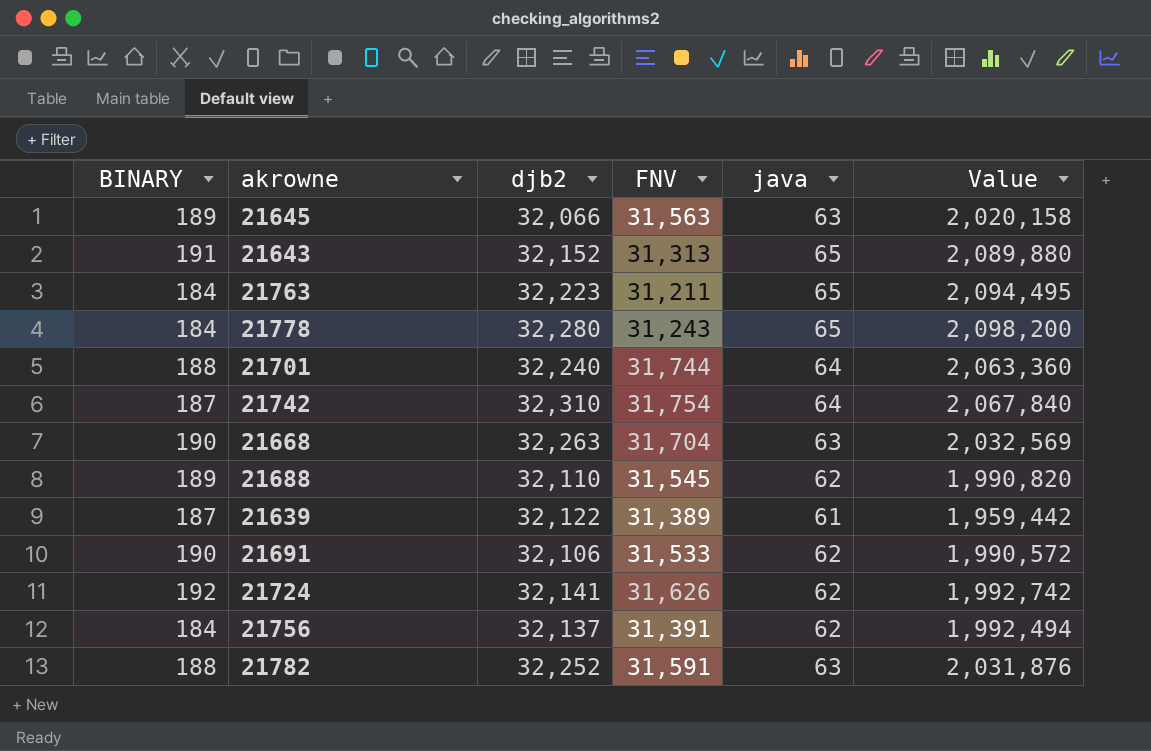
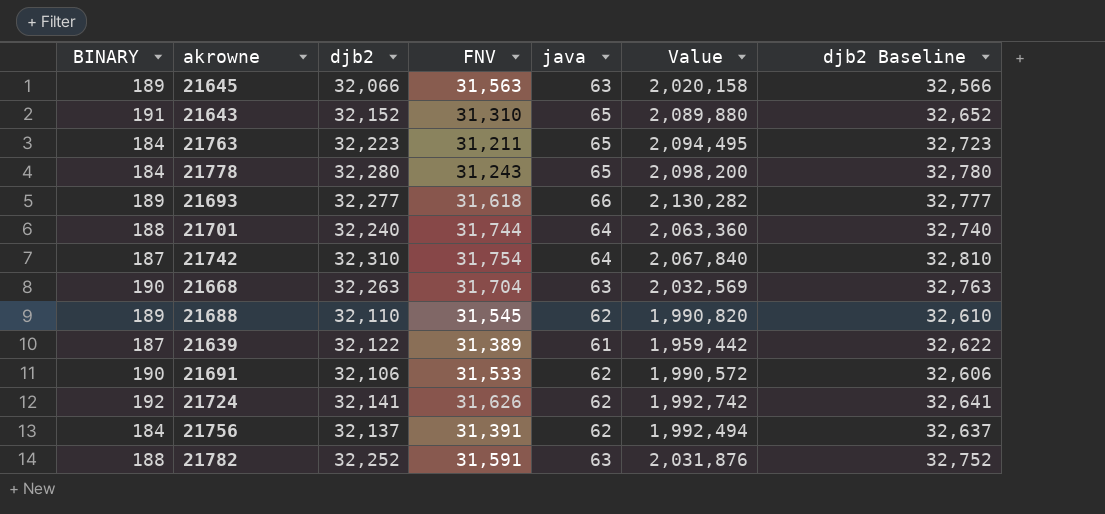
column djb2 Baseline | formula: none -> [djb2] + 500
21643 | FNV: 31,313 -> 31,310
row 21693: none -> 189 | 32,277 | 31,618 | 66 | 2,130,282 | 32,777

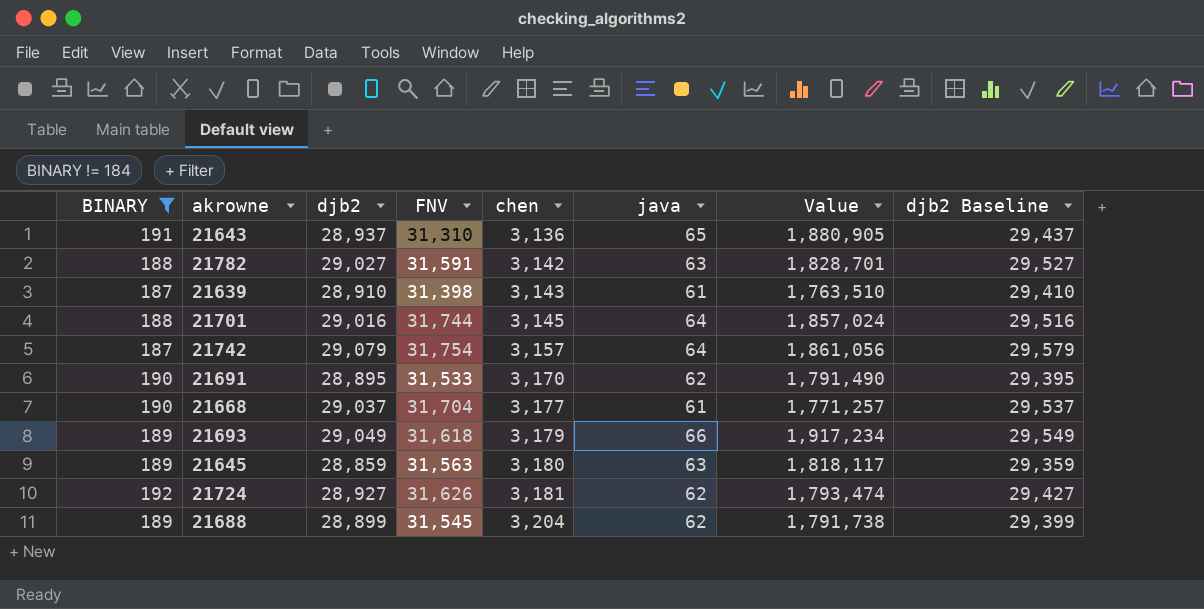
filter: none -> BINARY != 184
row order: none -> chen ascending
column chen | position: none -> 5
21643 | djb2: 32,152 -> 28,937
21643 | Value: 2,089,880 -> 1,880,905
21643 | djb2 Baseline: 32,652 -> 29,437
21782 | djb2: 32,252 -> 29,027
21782 | Value: 2,031,876 -> 1,828,701
21782 | djb2 Baseline: 32,752 -> 29,527
21639 | djb2: 32,122 -> 28,910
21639 | FNV: 31,389 -> 31,398
21639 | Value: 1,959,442 -> 1,763,510
21639 | djb2 Baseline: 32,622 -> 29,410
21701 | djb2: 32,240 -> 29,016
21701 | Value: 2,063,360 -> 1,857,024
21701 | djb2 Baseline: 32,740 -> 29,516
21742 | djb2: 32,310 -> 29,079
21742 | Value: 2,067,840 -> 1,861,056
21742 | djb2 Baseline: 32,810 -> 29,579
21691 | djb2: 32,106 -> 28,895
21691 | Value: 1,990,572 -> 1,791,490
21691 | djb2 Baseline: 32,606 -> 29,395
21668 | djb2: 32,263 -> 29,037
21668 | java: 63 -> 61
21668 | Value: 2,032,569 -> 1,771,257
21668 | djb2 Baseline: 32,763 -> 29,537
21693 | djb2: 32,277 -> 29,049
21693 | Value: 2,130,282 -> 1,917,234
21693 | djb2 Baseline: 32,777 -> 29,549
21645 | djb2: 32,066 -> 28,859
21645 | Value: 2,020,158 -> 1,818,117
21645 | djb2 Baseline: 32,566 -> 29,359
21724 | djb2: 32,141 -> 28,927
21724 | Value: 1,992,742 -> 1,793,474
21724 | djb2 Baseline: 32,641 -> 29,427
21688 | djb2: 32,110 -> 28,899
21688 | Value: 1,990,820 -> 1,791,738
21688 | djb2 Baseline: 32,610 -> 29,399

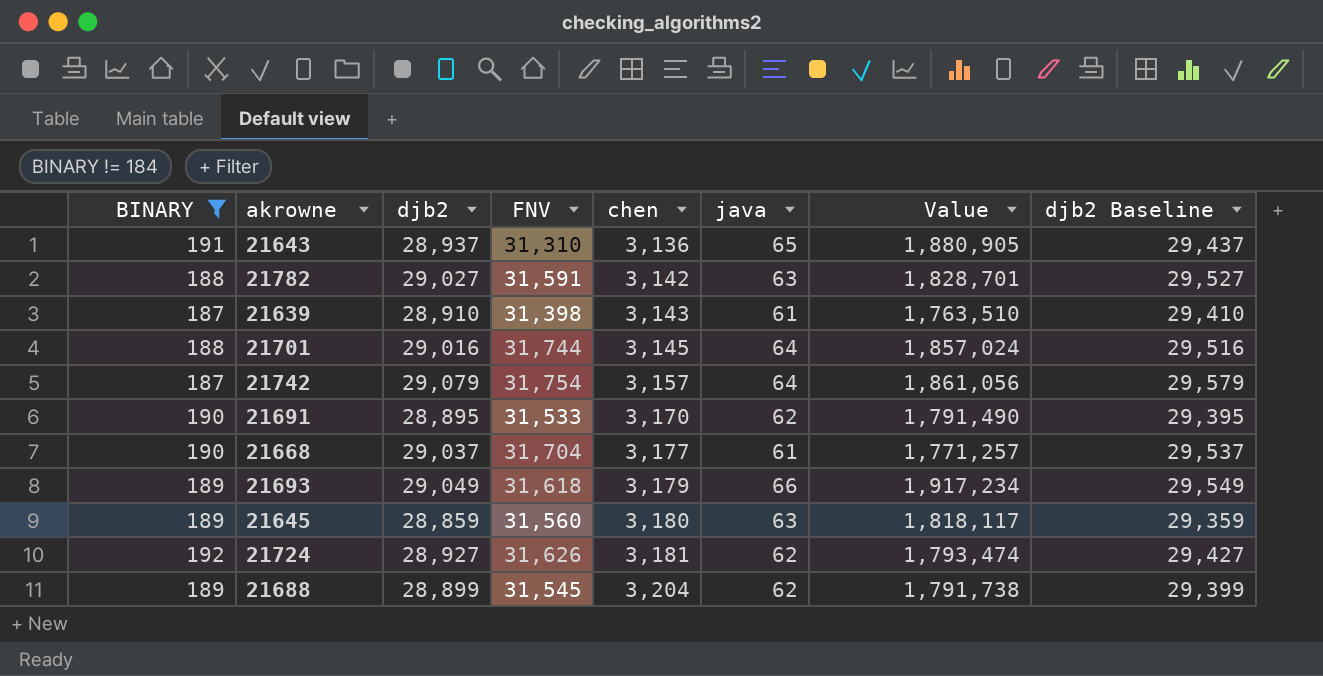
21645 | FNV: 31,563 -> 31,560

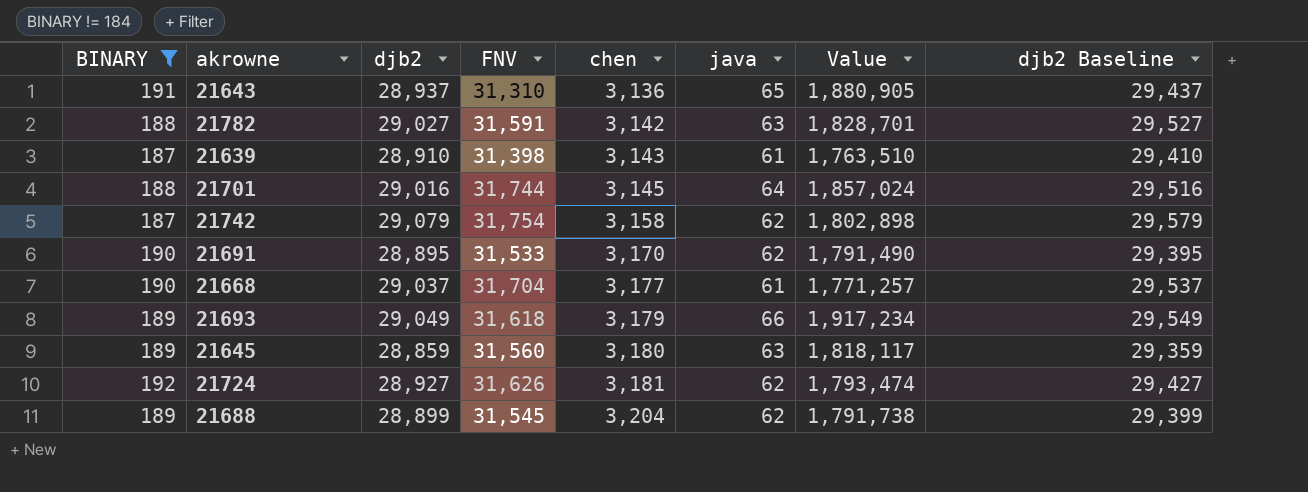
21742 | chen: 3,157 -> 3,158
21742 | java: 64 -> 62
21742 | Value: 1,861,056 -> 1,802,898

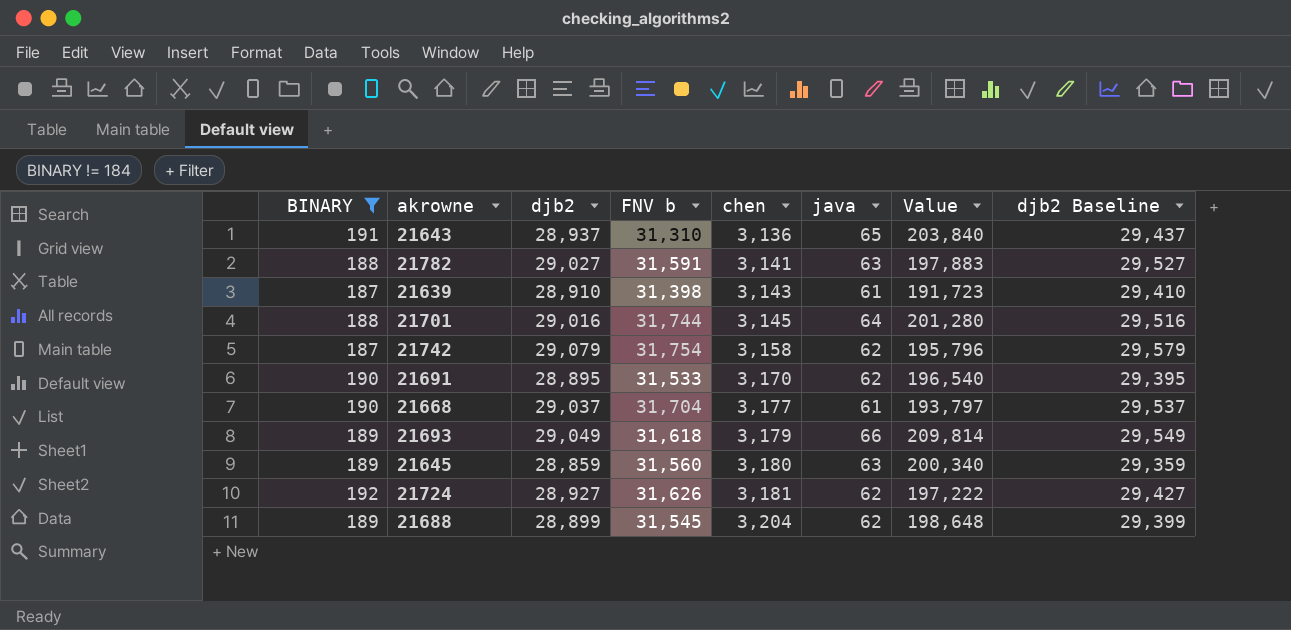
column name: FNV -> FNV b
column Value | formula: [djb2] * [java] -> [chen] * [java]
21782 | chen: 3,142 -> 3,141

